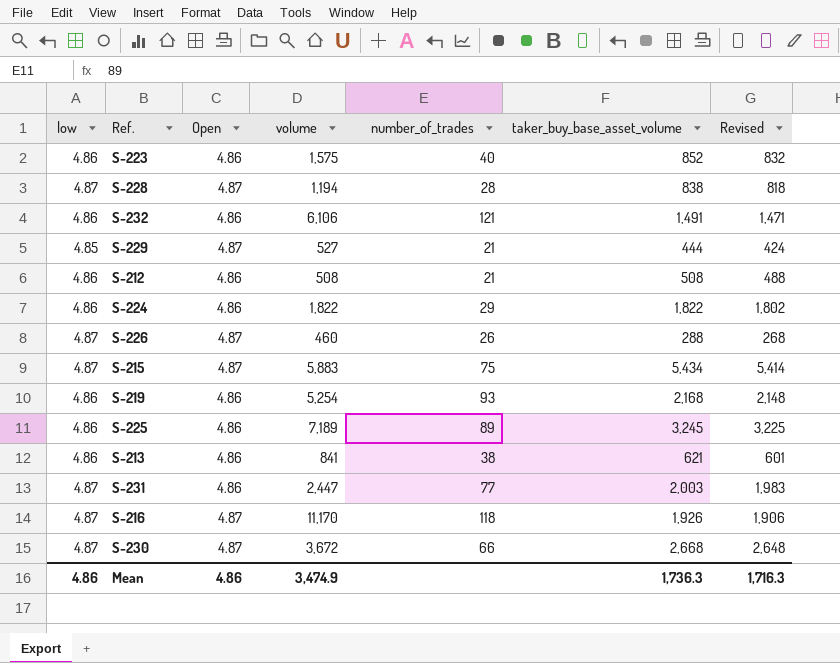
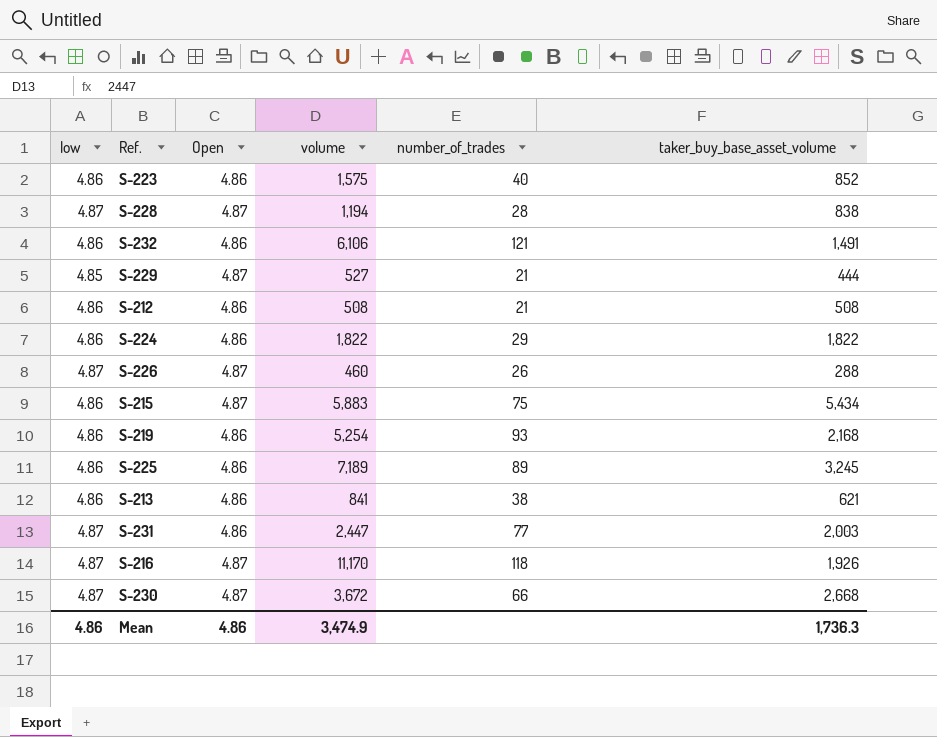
column Revised | formula: [taker_buy_base_asset_volume] - 20 -> none
S-215 | low: 4.87 -> 4.86

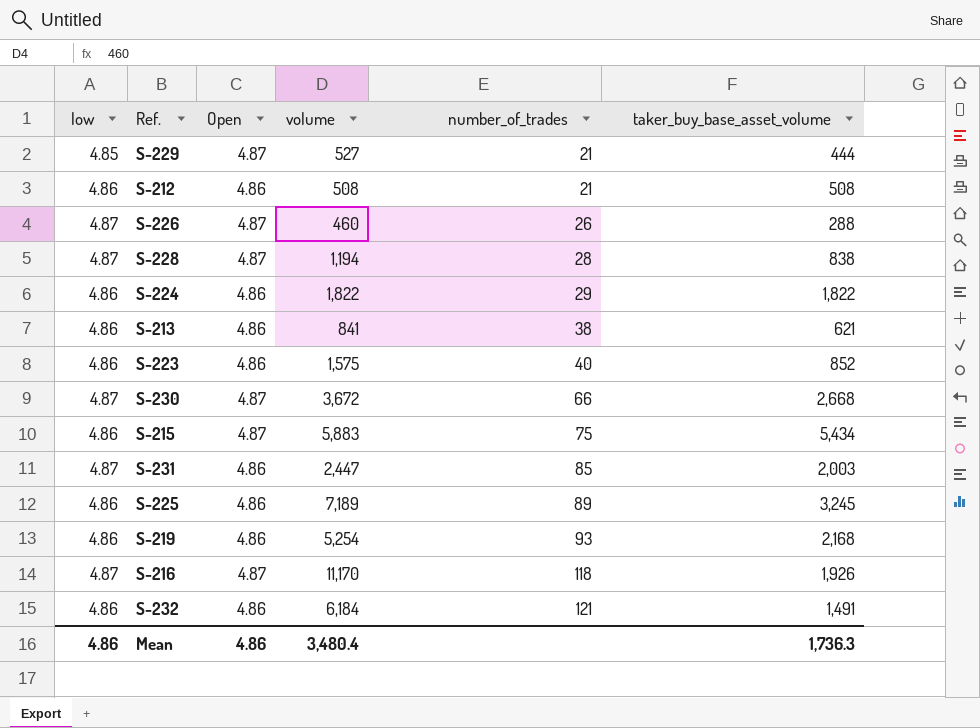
row order: none -> number_of_trades ascending
S-231 | number_of_trades: 77 -> 85
S-232 | volume: 6,106 -> 6,184
Mean | volume: 3,474.9 -> 3,480.4

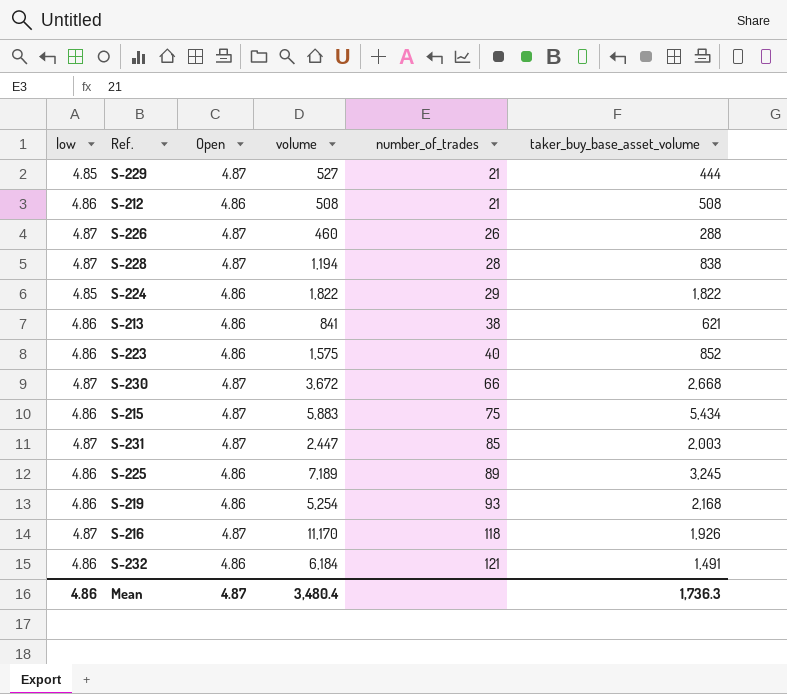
S-224 | low: 4.86 -> 4.85
S-231 | Open: 4.86 -> 4.87
Mean | Open: 4.86 -> 4.87

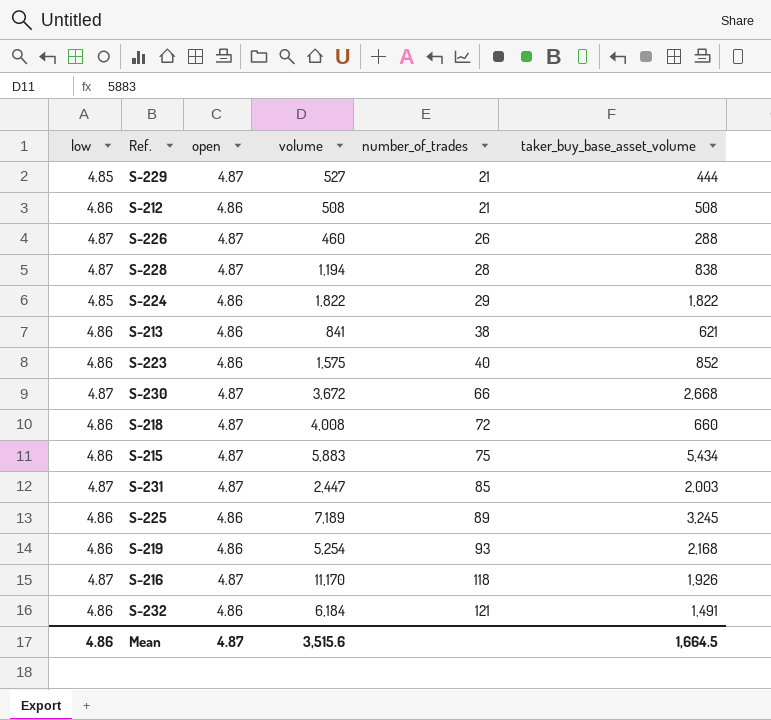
column name: Open -> open
row S-218: none -> 4.86 | 4.87 | 4,008 | 72 | 660
Mean | volume: 3,480.4 -> 3,515.6
Mean | taker_buy_base_asset_volume: 1,736.3 -> 1,664.5

